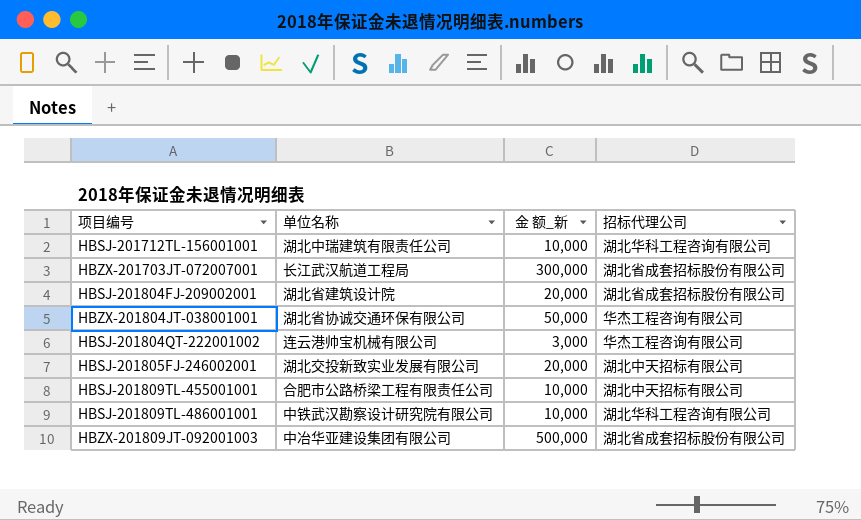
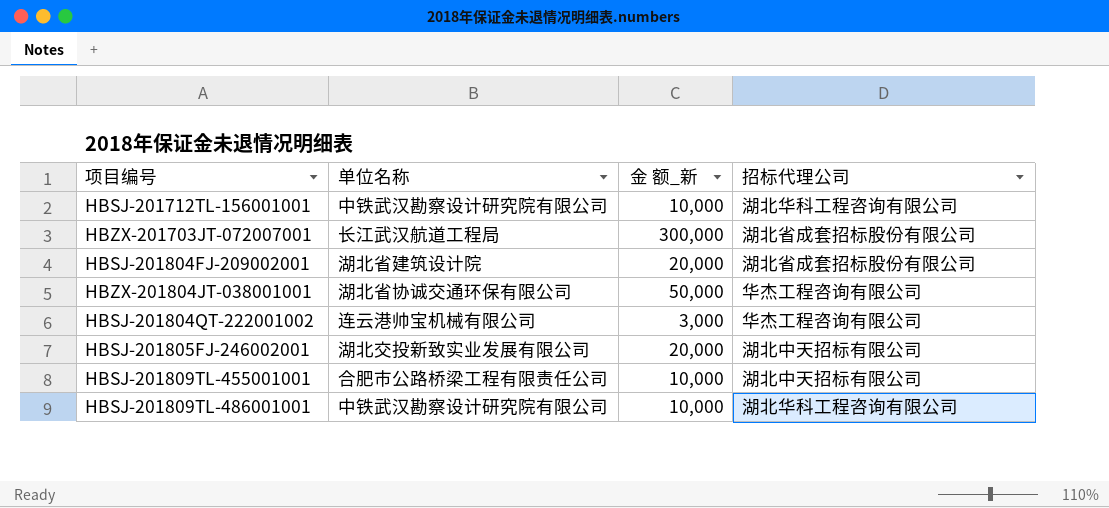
row HBZX-201809JT-092001003: 中冶华亚建设集团有限公司 | 500,000 | 湖北省成套招标股份有限公司 -> none
HBSJ-201712TL-156001001 | 单位名称: 湖北中瑞建筑有限责任公司 -> 中铁武汉勘察设计研究院有限公司

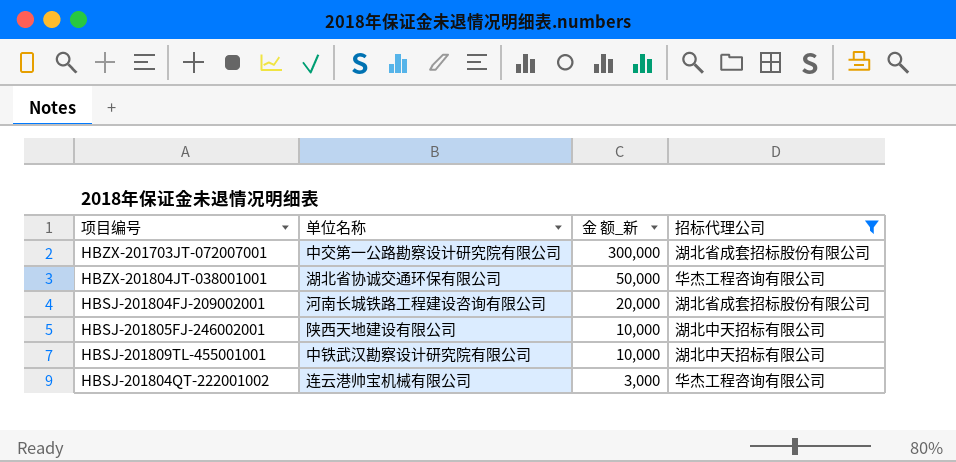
filter: none -> 招标代理公司 != 湖北华科工程咨询有限公司
row order: none -> 金 额_新 descending
HBZX-201703JT-072007001 | 单位名称: 长江武汉航道工程局 -> 中交第一公路勘察设计研究院有限公司
HBSJ-201804FJ-209002001 | 单位名称: 湖北省建筑设计院 -> 河南长城铁路工程建设咨询有限公司
HBSJ-201805FJ-246002001 | 单位名称: 湖北交投新致实业发展有限公司 -> 陕西天地建设有限公司
HBSJ-201805FJ-246002001 | 金 额_新: 20,000 -> 10,000
HBSJ-201809TL-455001001 | 单位名称: 合肥市公路桥梁工程有限责任公司 -> 中铁武汉勘察设计研究院有限公司

